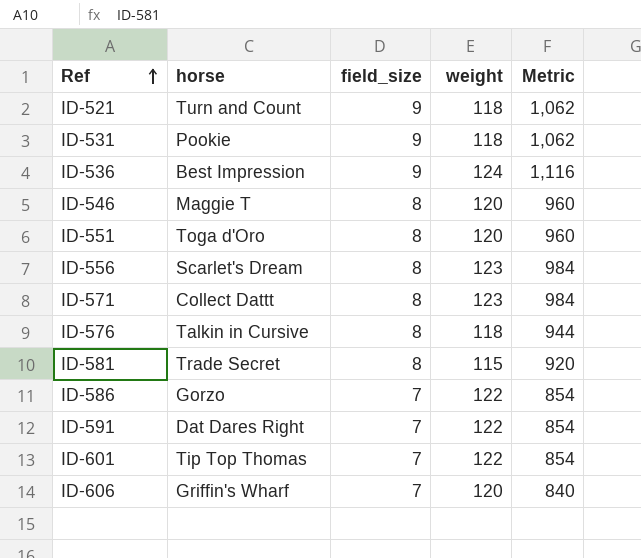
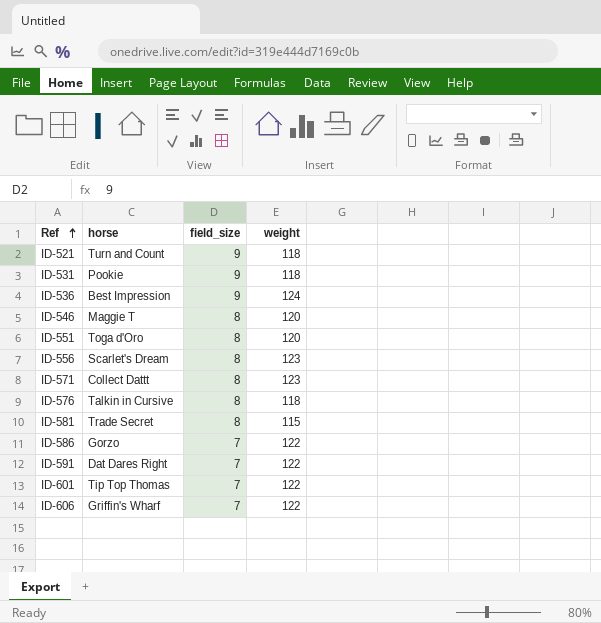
column Metric | formula: [field_size] * [weight] -> none
ID-606 | weight: 120 -> 122

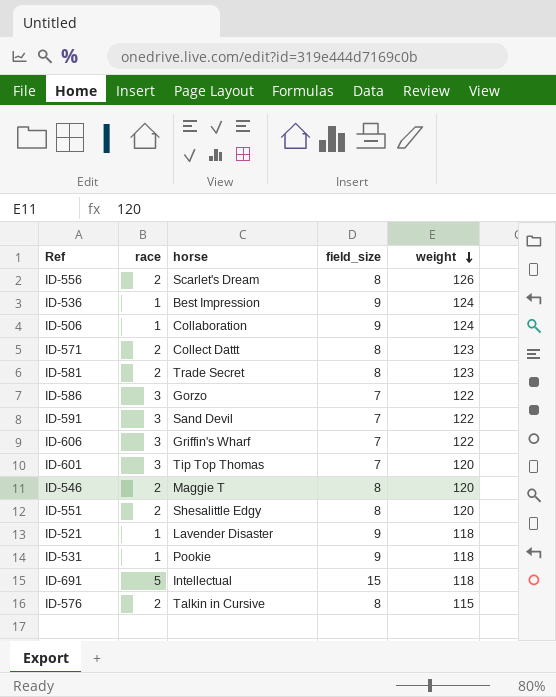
row order: Ref ascending -> weight descending
column race | position: none -> 2
ID-556 | weight: 123 -> 126
row ID-506: none -> 1 | Collaboration | 9 | 124
ID-581 | weight: 115 -> 123
ID-591 | horse: Dat Dares Right -> Sand Devil
ID-601 | weight: 122 -> 120
ID-551 | horse: Toga d'Oro -> Shesalittle Edgy
ID-521 | horse: Turn and Count -> Lavender Disaster
row ID-691: none -> 5 | Intellectual | 15 | 118
ID-576 | weight: 118 -> 115

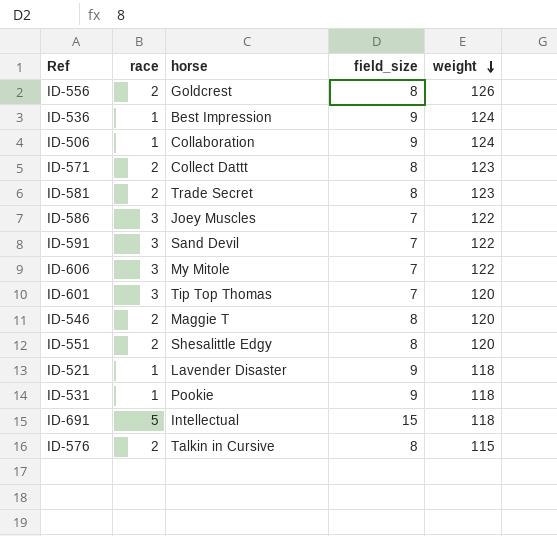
ID-556 | horse: Scarlet's Dream -> Goldcrest
ID-586 | horse: Gorzo -> Joey Muscles
ID-606 | horse: Griffin's Wharf -> My Mitole

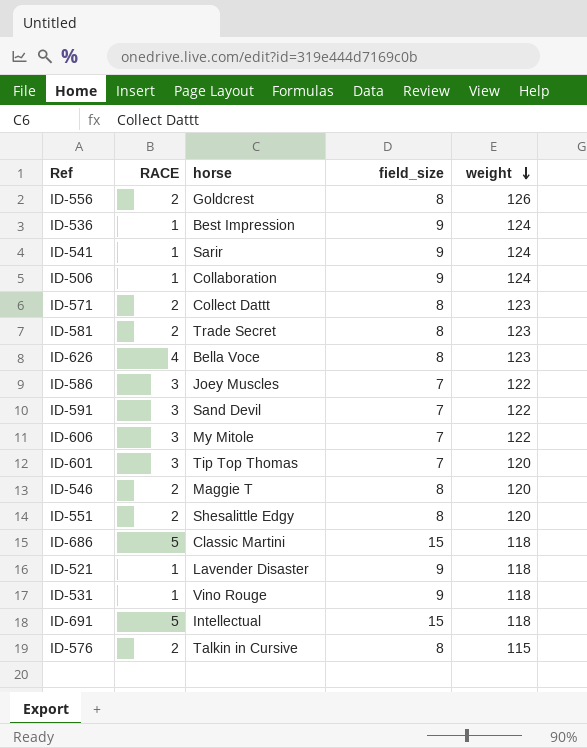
column name: race -> RACE
row ID-541: none -> 1 | Sarir | 9 | 124
row ID-626: none -> 4 | Bella Voce | 8 | 123
row ID-686: none -> 5 | Classic Martini | 15 | 118
ID-531 | horse: Pookie -> Vino Rouge

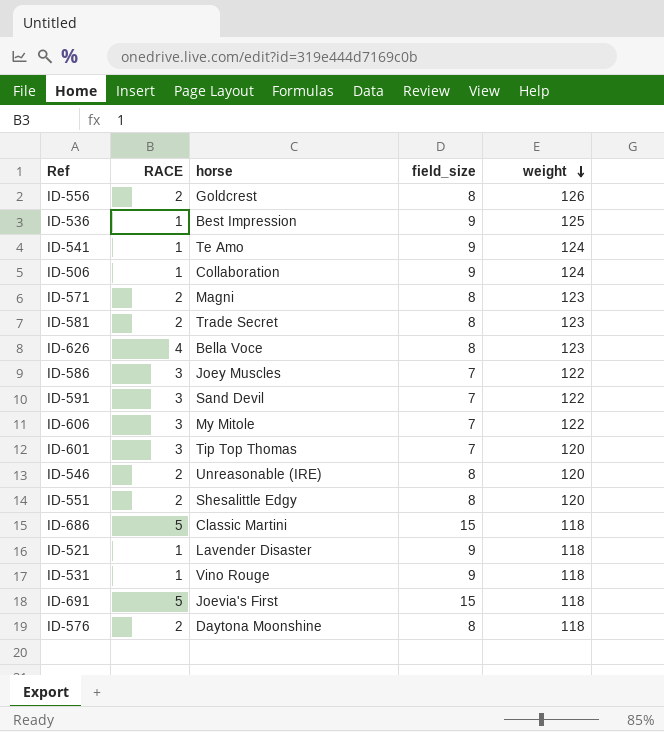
ID-536 | weight: 124 -> 125
ID-541 | horse: Sarir -> Te Amo
ID-571 | horse: Collect Dattt -> Magni
ID-546 | horse: Maggie T -> Unreasonable (IRE)
ID-691 | horse: Intellectual -> Joevia's First
ID-576 | horse: Talkin in Cursive -> Daytona Moonshine
ID-576 | weight: 115 -> 118

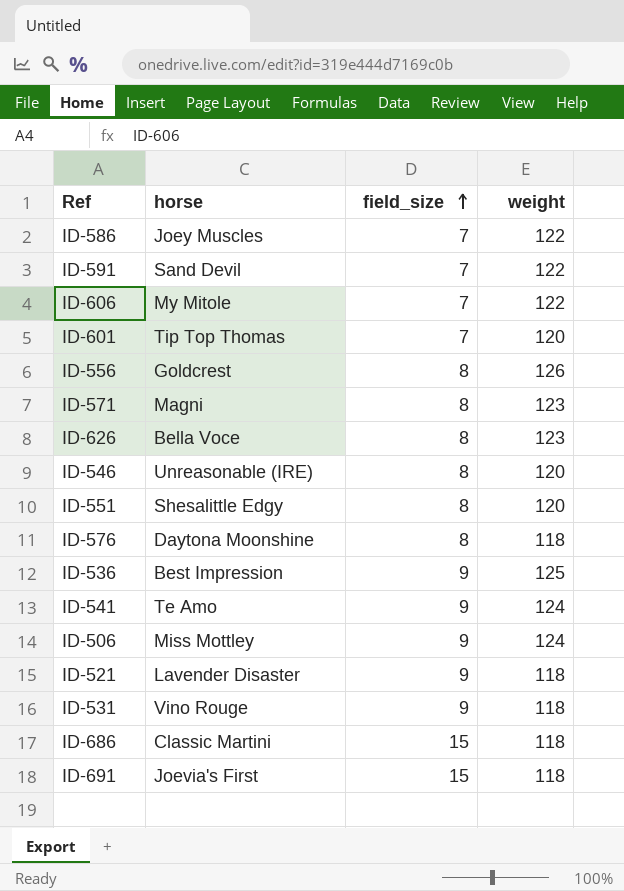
row order: weight descending -> field_size ascending
column RACE | position: 2 -> none
row ID-581: 2 | Trade Secret | 8 | 123 -> none
ID-506 | horse: Collaboration -> Miss Mottley

